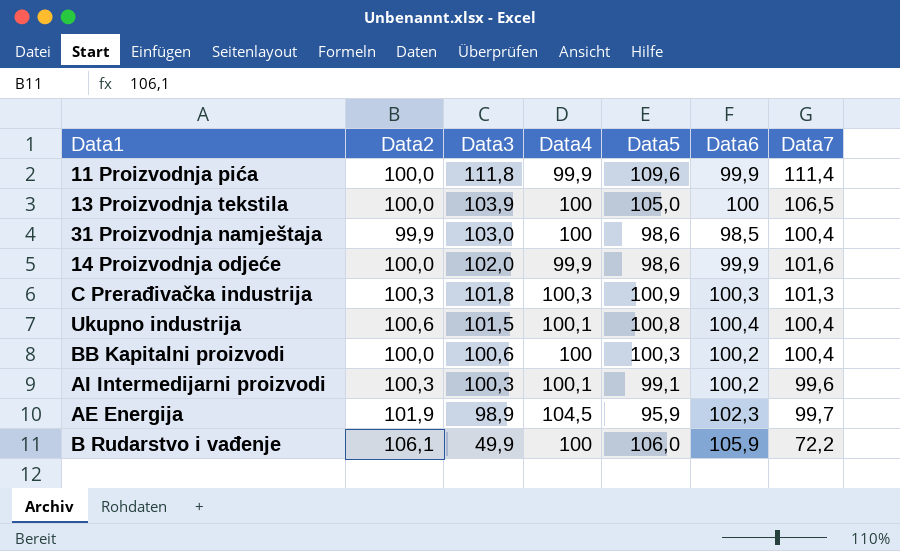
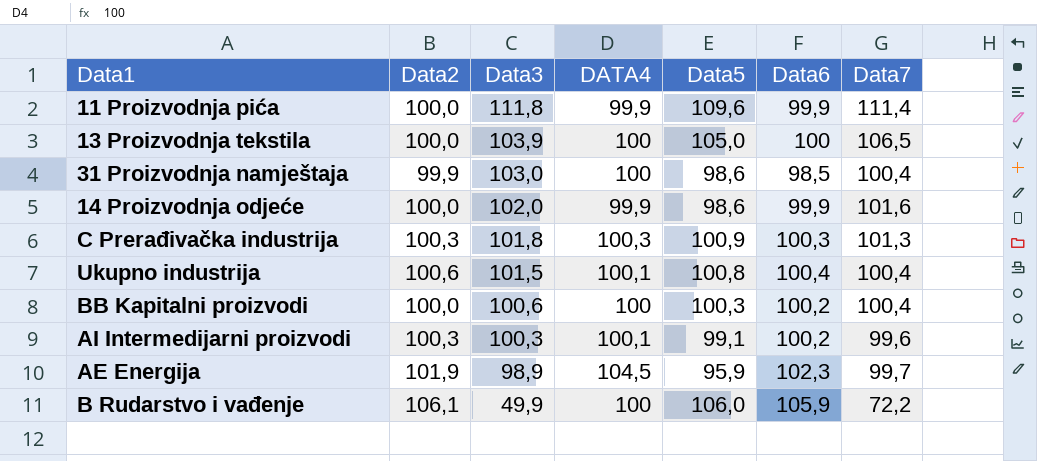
column name: Data4 -> DATA4

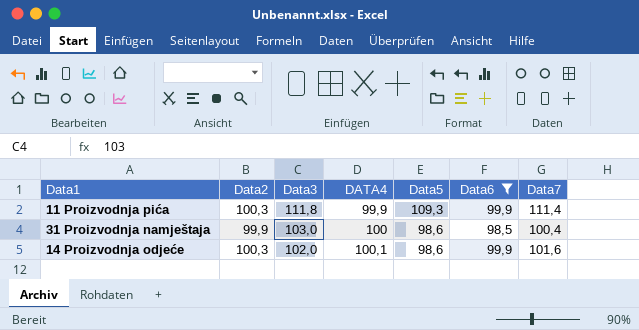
filter: none -> Data6 <= 99,9
11 Proizvodnja pića | Data2: 100,0 -> 100,3
11 Proizvodnja pića | Data5: 109,6 -> 109,3
14 Proizvodnja odjeće | Data2: 100,0 -> 100,3
14 Proizvodnja odjeće | DATA4: 99,9 -> 100,1

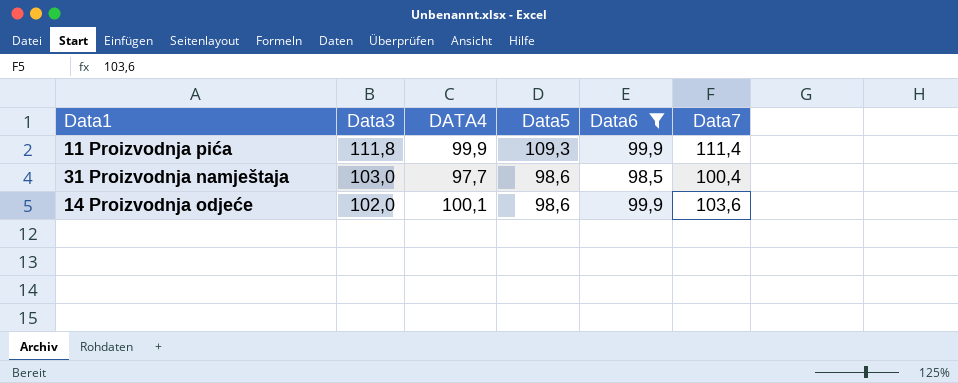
column Data2 | position: 2 -> none
31 Proizvodnja namještaja | DATA4: 100 -> 97,7
14 Proizvodnja odjeće | Data7: 101,6 -> 103,6

